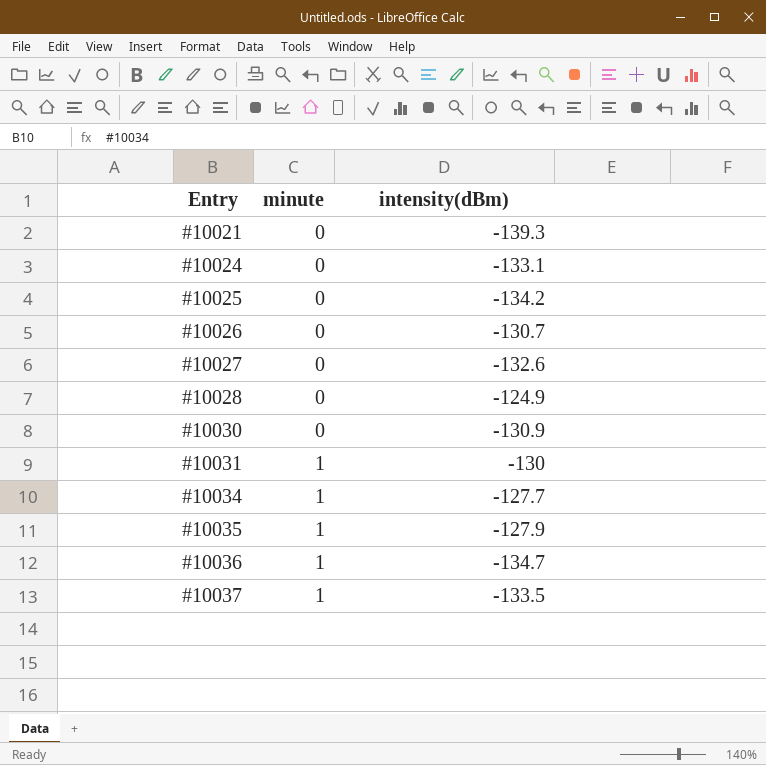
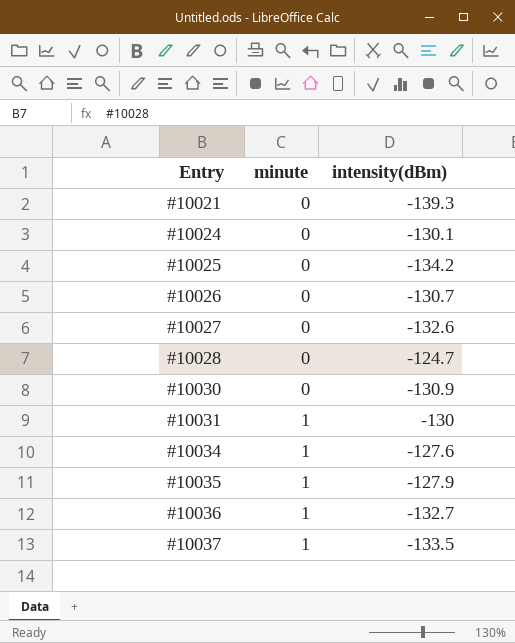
#10024 | intensity(dBm): -133.1 -> -130.1
#10028 | intensity(dBm): -124.9 -> -124.7
#10034 | intensity(dBm): -127.7 -> -127.6
#10036 | intensity(dBm): -134.7 -> -132.7

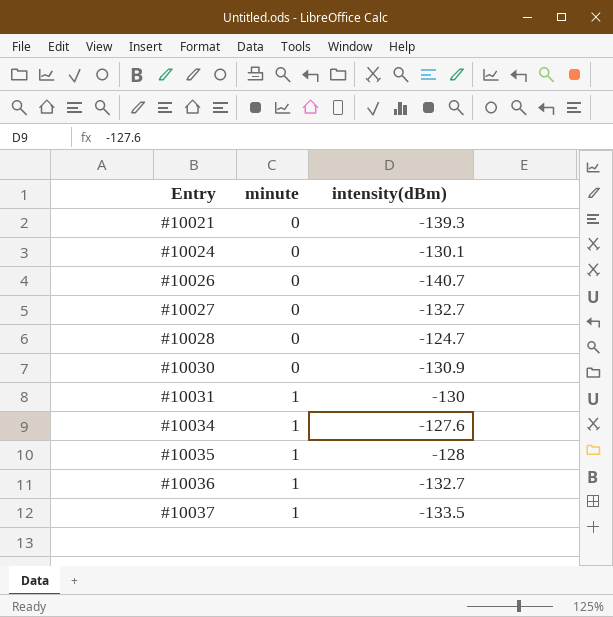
row #10025: 0 | -134.2 -> none
#10026 | intensity(dBm): -130.7 -> -140.7
#10027 | intensity(dBm): -132.6 -> -132.7
#10035 | intensity(dBm): -127.9 -> -128

